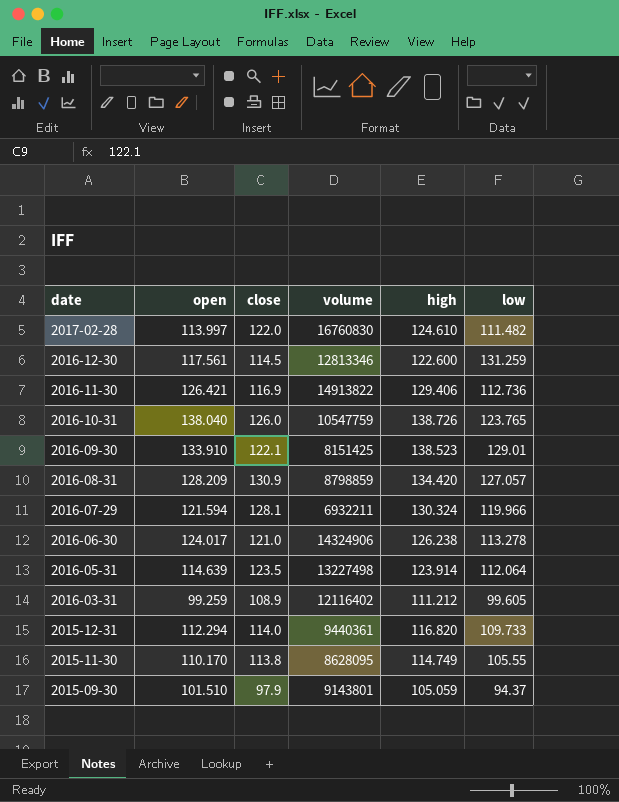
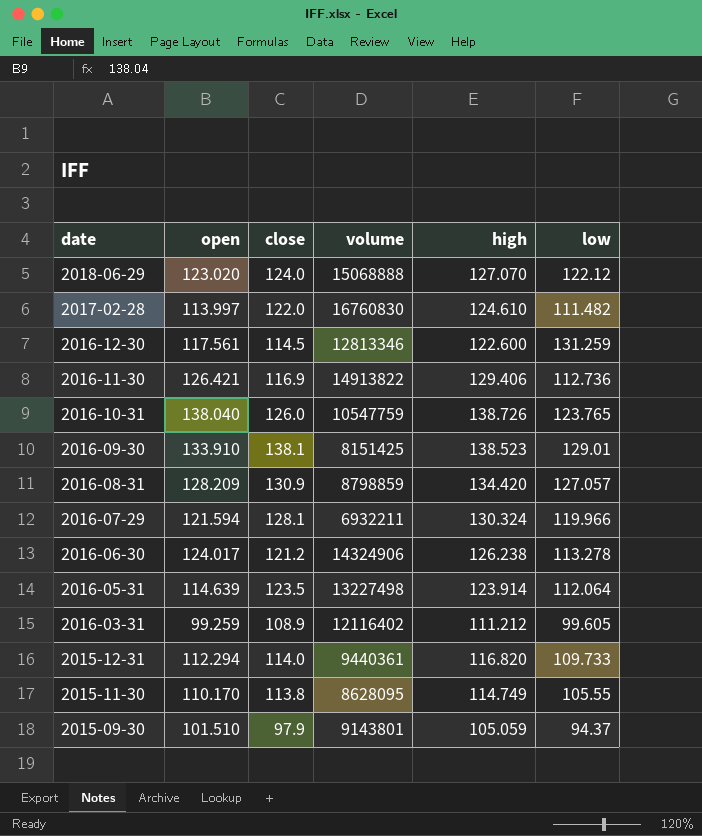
row 2018-06-29: none -> 123.020 | 124.0 | 15068888 | 127.070 | 122.12
2016-09-30 | close: 122.1 -> 138.1
2016-06-30 | close: 121.0 -> 121.2

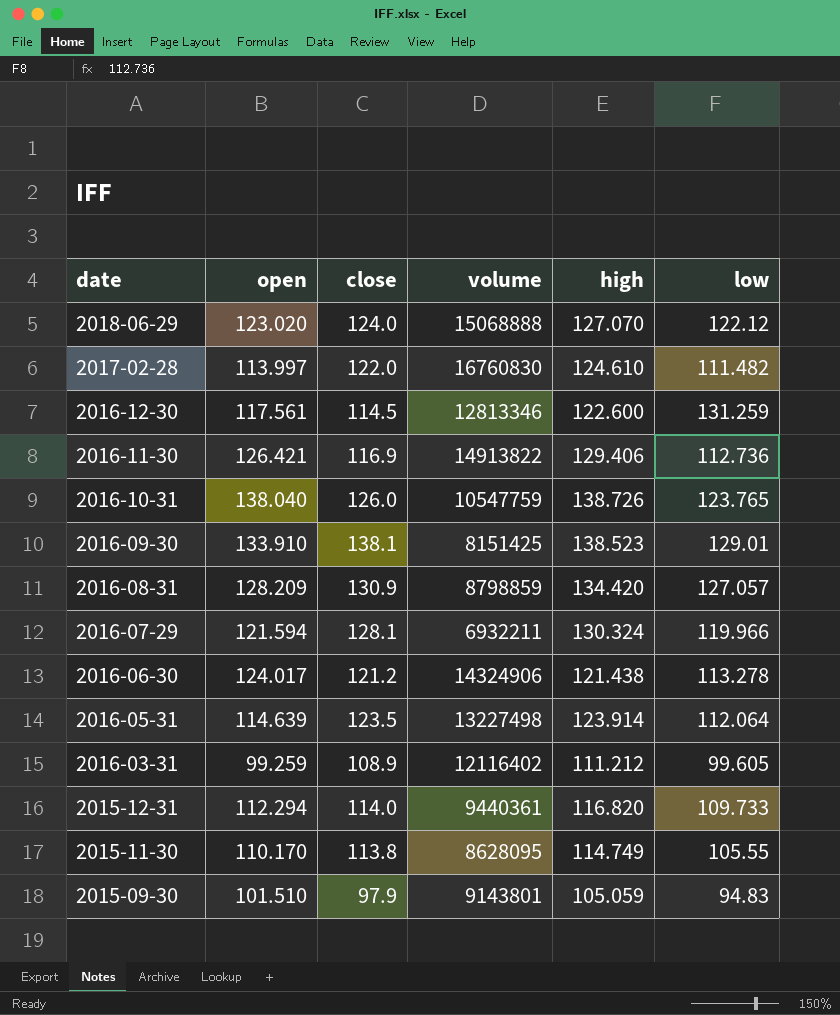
2016-06-30 | high: 126.238 -> 121.438
2015-09-30 | low: 94.37 -> 94.83

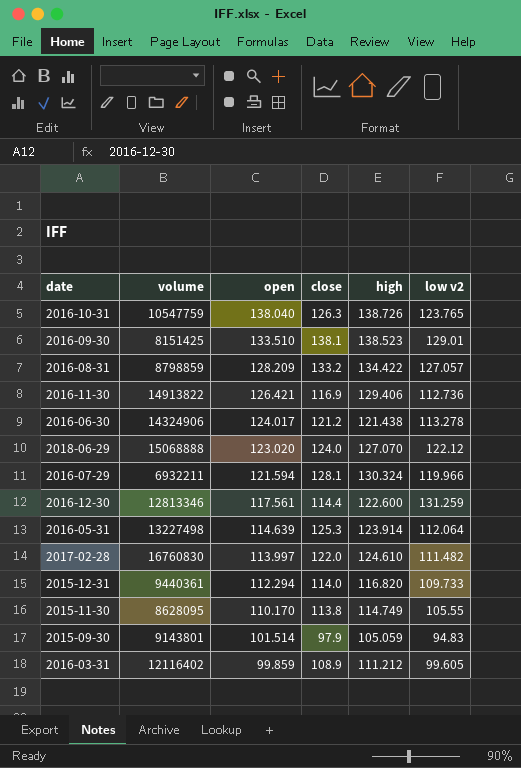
row order: date descending -> open descending
column volume | position: 4 -> 2
column name: low -> low v2
2016-10-31 | close: 126.0 -> 126.3
2016-09-30 | open: 133.910 -> 133.510
2016-08-31 | close: 130.9 -> 133.2
2016-08-31 | high: 134.420 -> 134.422
2016-12-30 | close: 114.5 -> 114.4
2016-05-31 | close: 123.5 -> 125.3
2015-09-30 | open: 101.510 -> 101.514
2016-03-31 | open: 99.259 -> 99.859

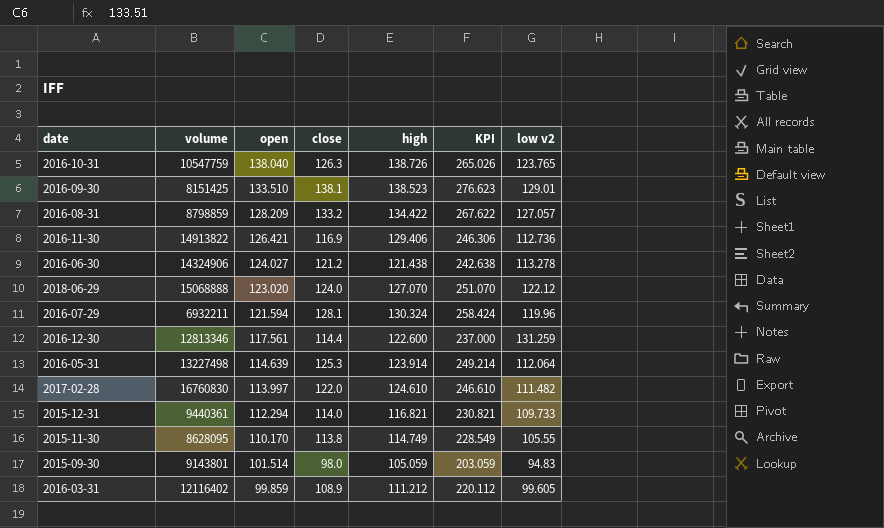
column KPI | formula: none -> [close] + [high]
2016-06-30 | open: 124.017 -> 124.027
2016-07-29 | low v2: 119.966 -> 119.96
2015-12-31 | high: 116.820 -> 116.821
2015-09-30 | close: 97.9 -> 98.0

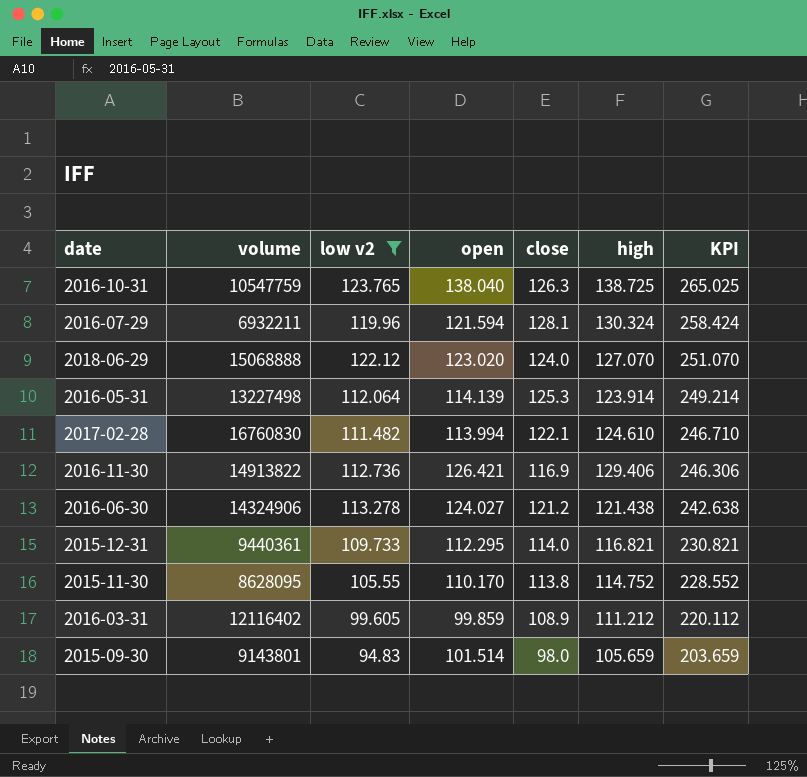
filter: none -> low v2 <= 123.765
row order: open descending -> KPI descending
column low v2 | position: 7 -> 3
2016-10-31 | high: 138.726 -> 138.725
2016-10-31 | KPI: 265.026 -> 265.025
2016-05-31 | open: 114.639 -> 114.139
2017-02-28 | open: 113.997 -> 113.994
2017-02-28 | close: 122.0 -> 122.1
2017-02-28 | KPI: 246.610 -> 246.710
2015-12-31 | open: 112.294 -> 112.295
2015-11-30 | high: 114.749 -> 114.752
2015-11-30 | KPI: 228.549 -> 228.552
2015-09-30 | high: 105.059 -> 105.659
2015-09-30 | KPI: 203.059 -> 203.659

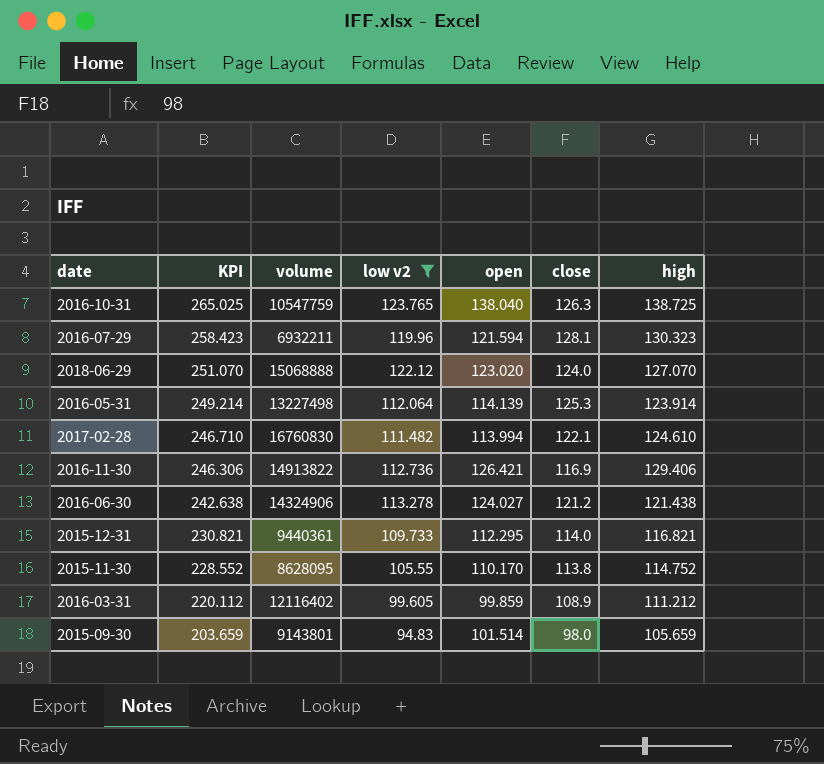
column KPI | position: 7 -> 2
2016-07-29 | KPI: 258.424 -> 258.423
2016-07-29 | high: 130.324 -> 130.323

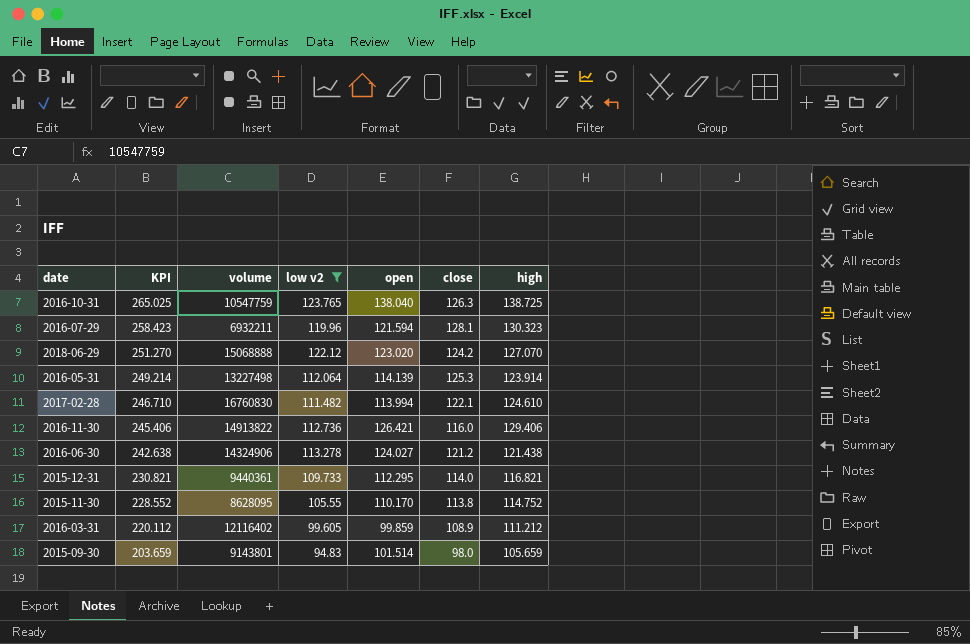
2018-06-29 | KPI: 251.070 -> 251.270
2018-06-29 | close: 124.0 -> 124.2
2016-11-30 | KPI: 246.306 -> 245.406
2016-11-30 | close: 116.9 -> 116.0

